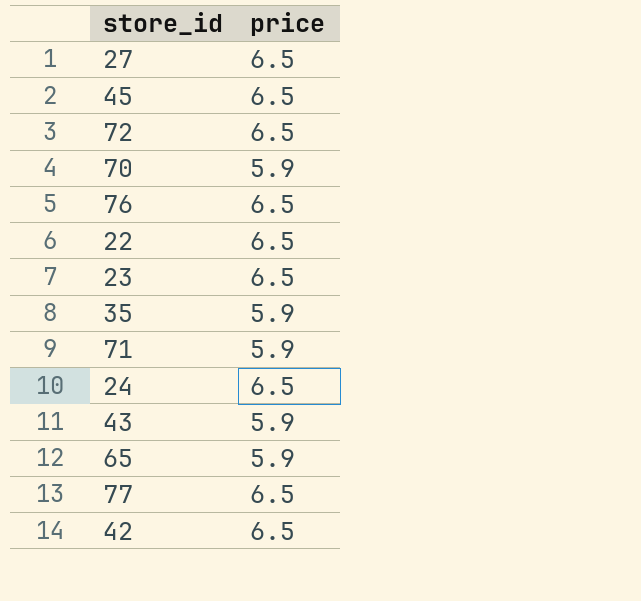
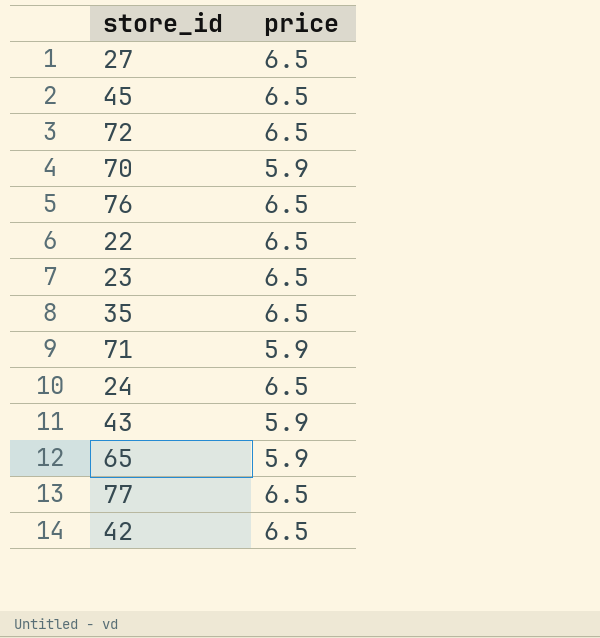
35 | price: 5.9 -> 6.5

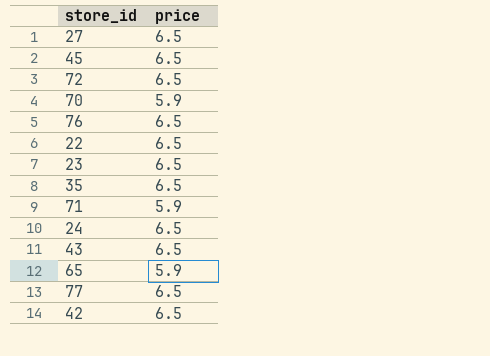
43 | price: 5.9 -> 6.5

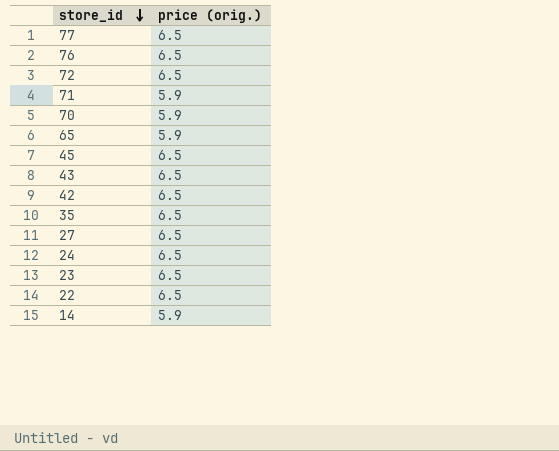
row order: none -> store_id descending
column name: price -> price (orig.)
row 14: none -> 5.9

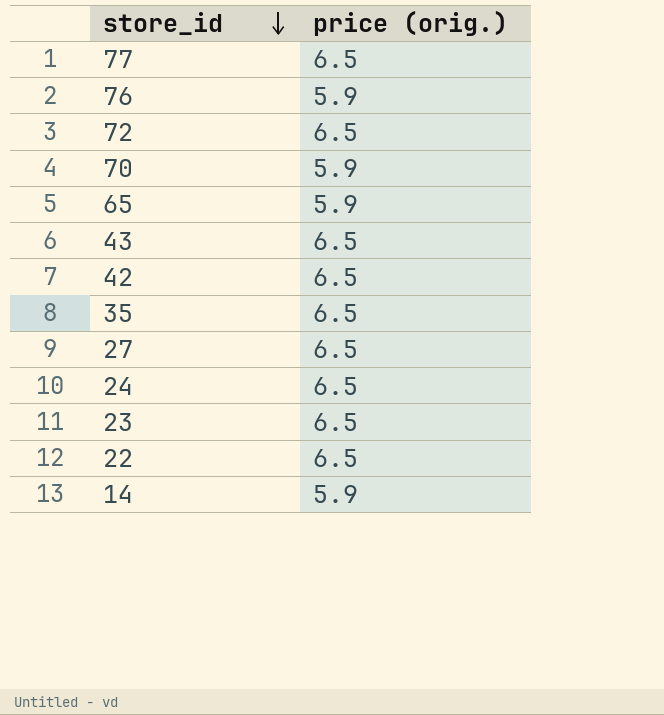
row 71: 5.9 -> none
row 45: 6.5 -> none
76 | price (orig.): 6.5 -> 5.9

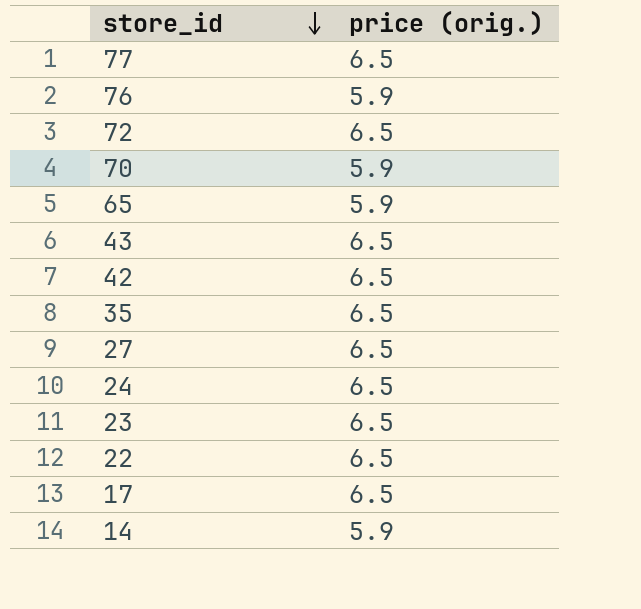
row 17: none -> 6.5

